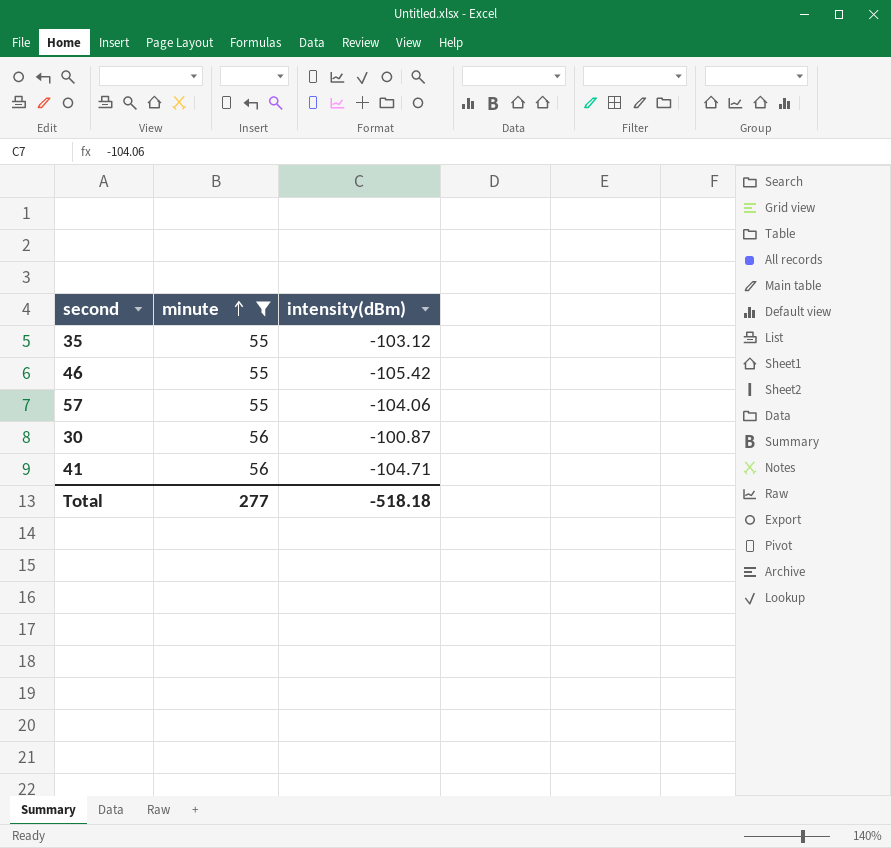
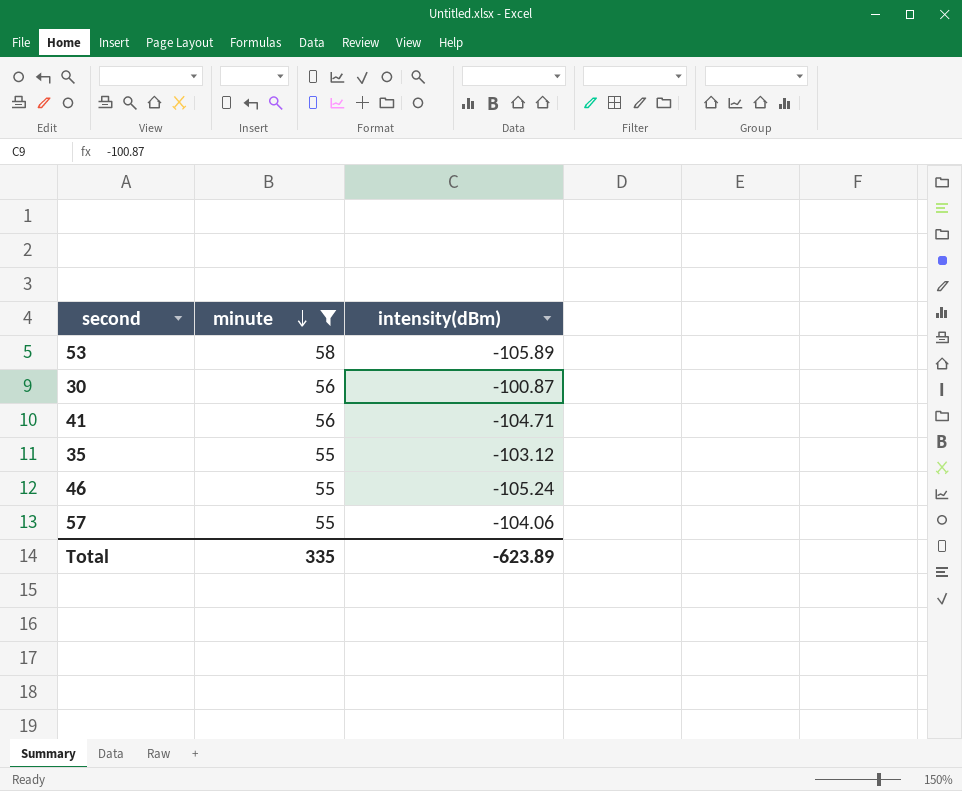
row order: minute ascending -> minute descending
row 53: none -> 58 | -105.89
46 | intensity(dBm): -105.42 -> -105.24
Total | minute: 277 -> 335
Total | intensity(dBm): -518.18 -> -623.89

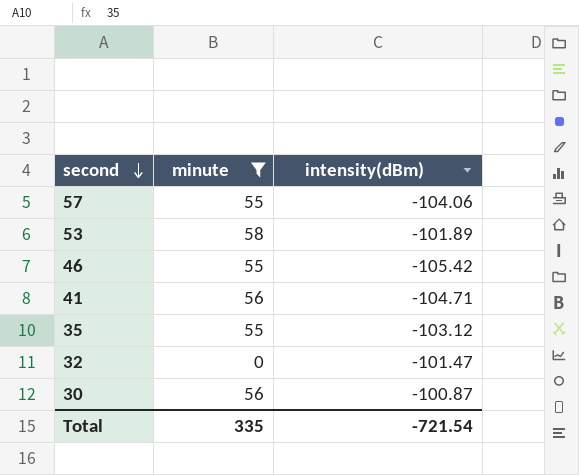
row order: minute descending -> second descending
53 | intensity(dBm): -105.89 -> -101.89
46 | intensity(dBm): -105.24 -> -105.42
row 32: none -> 0 | -101.47
Total | intensity(dBm): -623.89 -> -721.54

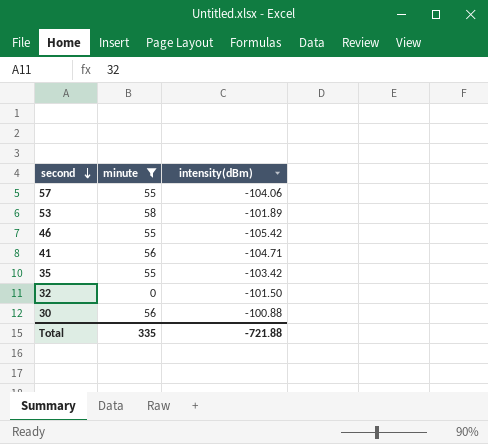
35 | intensity(dBm): -103.12 -> -103.42
32 | intensity(dBm): -101.47 -> -101.50
30 | intensity(dBm): -100.87 -> -100.88
Total | intensity(dBm): -721.54 -> -721.88

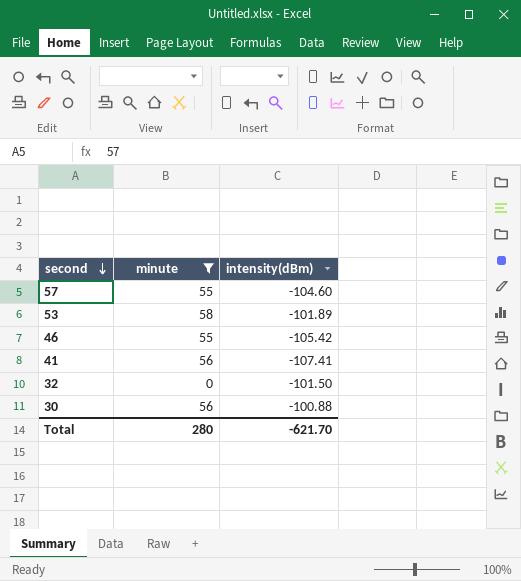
row 35: 55 | -103.42 -> none
57 | intensity(dBm): -104.06 -> -104.60
41 | intensity(dBm): -104.71 -> -107.41
Total | minute: 335 -> 280
Total | intensity(dBm): -721.88 -> -621.70

